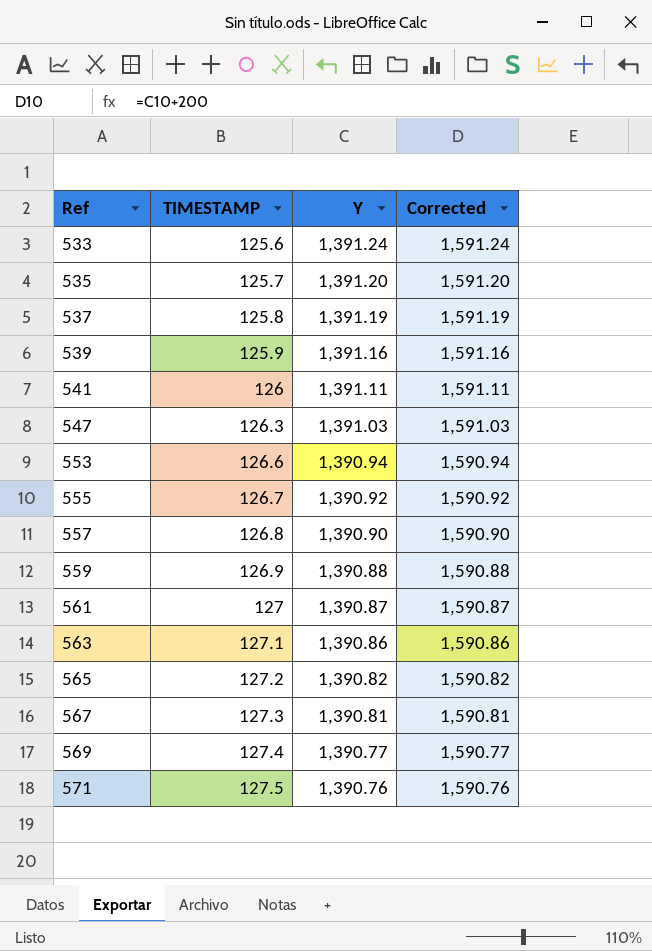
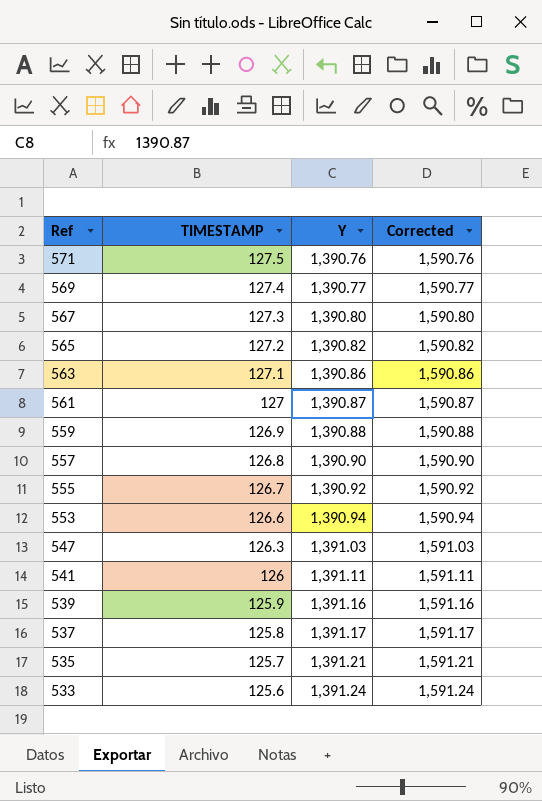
row order: Ref ascending -> Ref descending
567 | Y: 1,390.81 -> 1,390.80
567 | Corrected: 1,590.81 -> 1,590.80
537 | Y: 1,391.19 -> 1,391.17
537 | Corrected: 1,591.19 -> 1,591.17
535 | Y: 1,391.20 -> 1,391.21
535 | Corrected: 1,591.20 -> 1,591.21

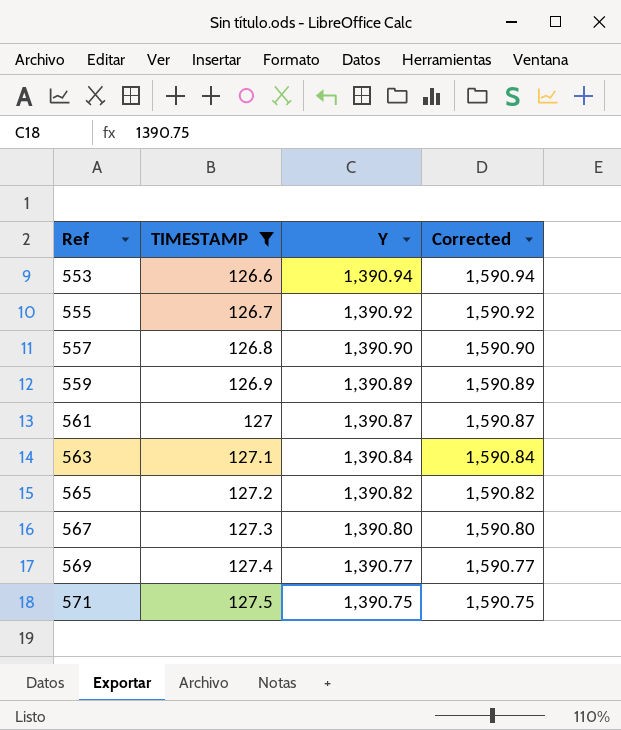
filter: none -> TIMESTAMP >= 126.6
row order: Ref descending -> Ref ascending
559 | Y: 1,390.88 -> 1,390.89
559 | Corrected: 1,590.88 -> 1,590.89
563 | Y: 1,390.86 -> 1,390.84
563 | Corrected: 1,590.86 -> 1,590.84
571 | Y: 1,390.76 -> 1,390.75
571 | Corrected: 1,590.76 -> 1,590.75

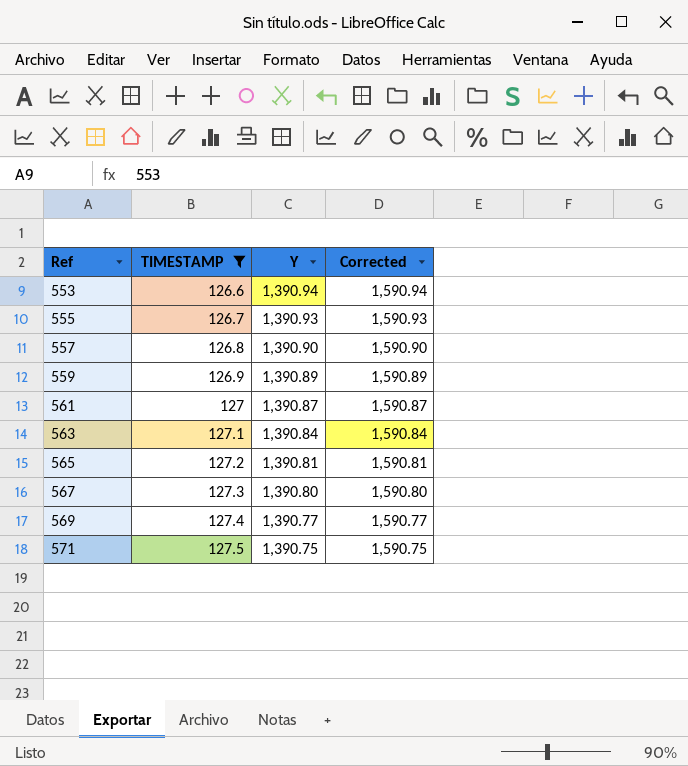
555 | Y: 1,390.92 -> 1,390.93
555 | Corrected: 1,590.92 -> 1,590.93
565 | Y: 1,390.82 -> 1,390.81
565 | Corrected: 1,590.82 -> 1,590.81

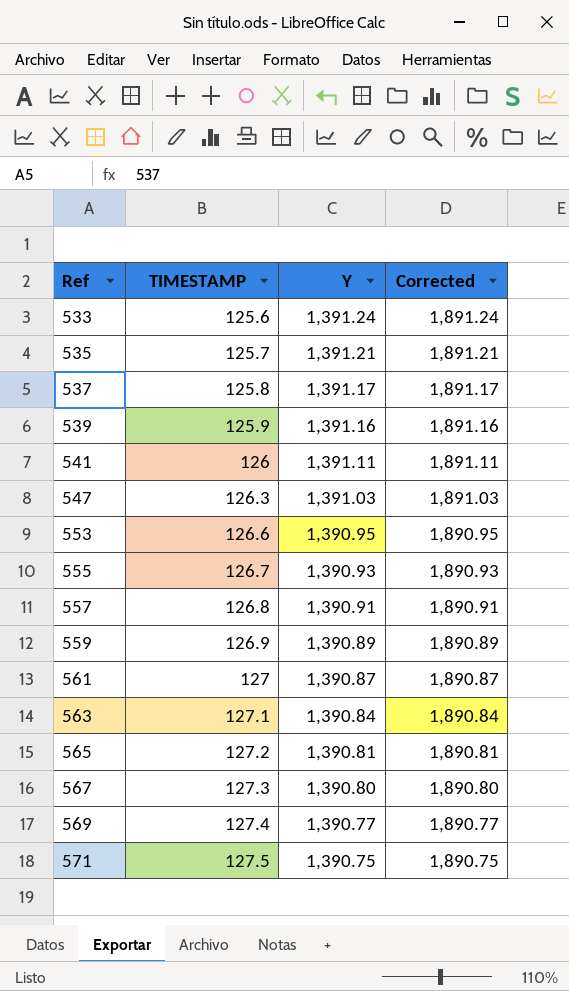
filter: TIMESTAMP >= 126.6 -> none
column Corrected | formula: [Y] + 200 -> [Y] + 500
553 | Y: 1,390.94 -> 1,390.95
557 | Y: 1,390.90 -> 1,390.91

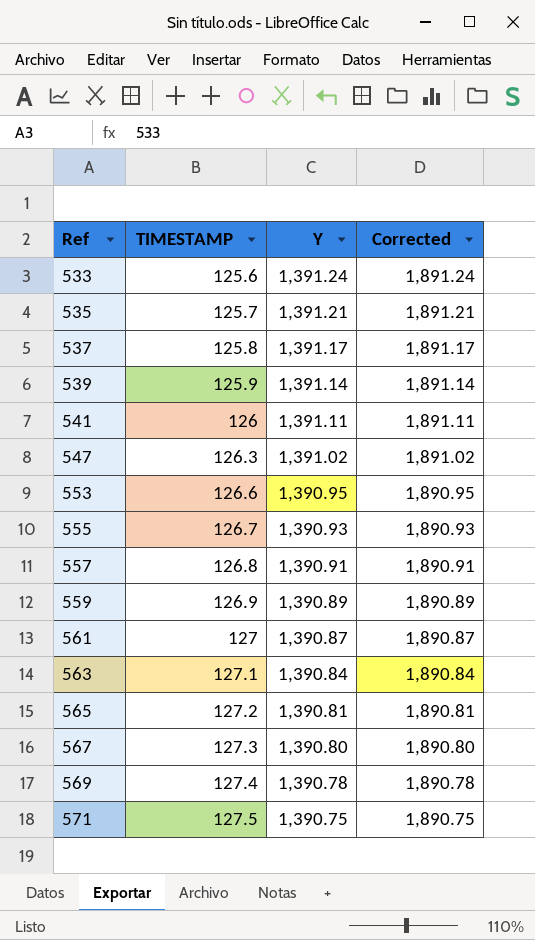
539 | Y: 1,391.16 -> 1,391.14
539 | Corrected: 1,891.16 -> 1,891.14
547 | Y: 1,391.03 -> 1,391.02
547 | Corrected: 1,891.03 -> 1,891.02
569 | Y: 1,390.77 -> 1,390.78
569 | Corrected: 1,890.77 -> 1,890.78

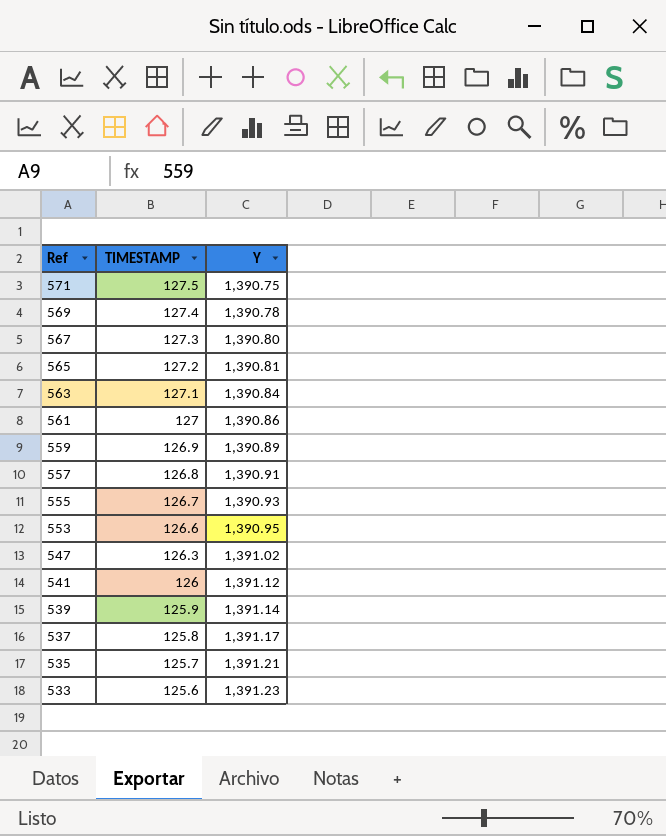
row order: Ref ascending -> Ref descending
column Corrected | formula: [Y] + 500 -> none
561 | Y: 1,390.87 -> 1,390.86
541 | Y: 1,391.11 -> 1,391.12
533 | Y: 1,391.24 -> 1,391.23

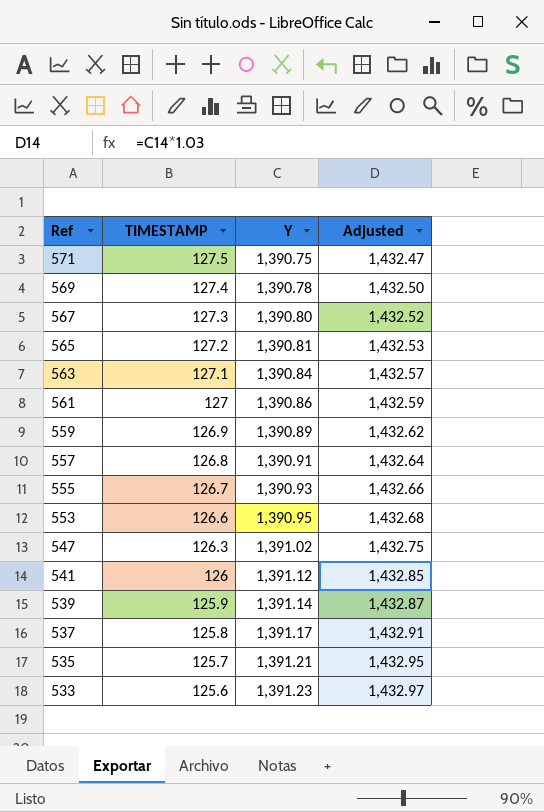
column Adjusted | formula: none -> [Y] * 1.03

